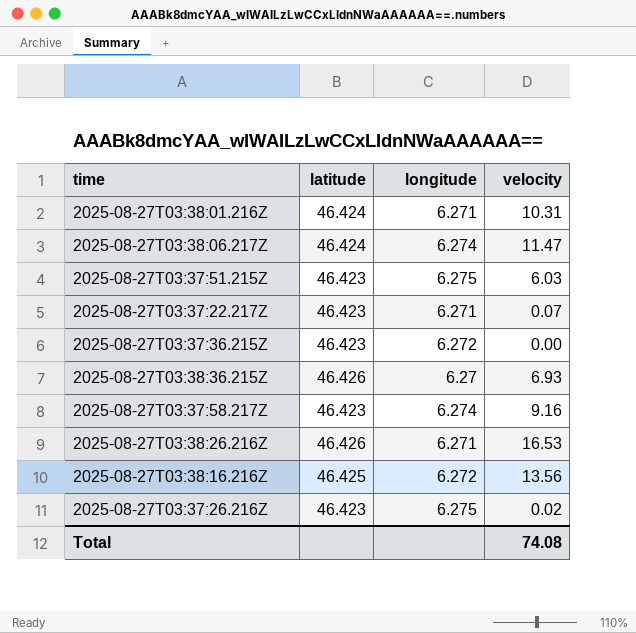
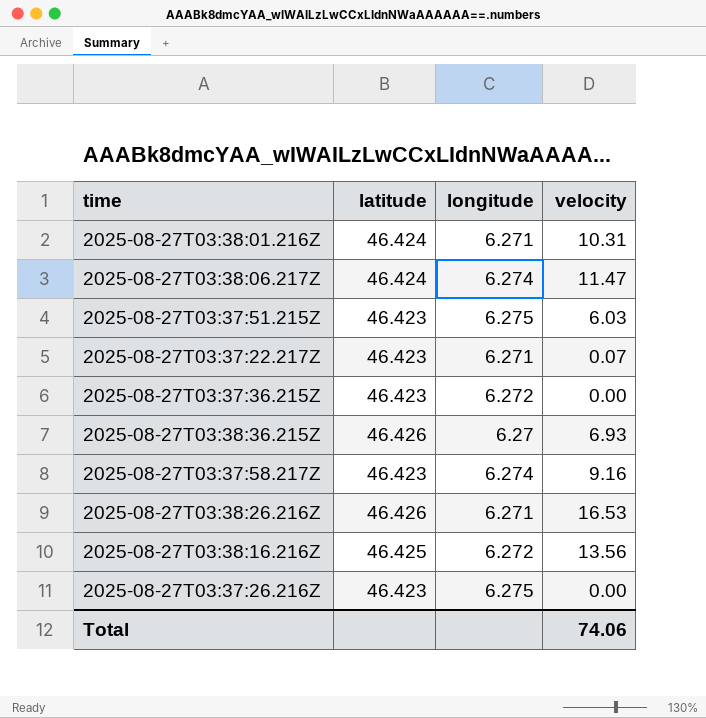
2025-08-27T03:37:26.216Z | velocity: 0.02 -> 0.00
Total | velocity: 74.08 -> 74.06

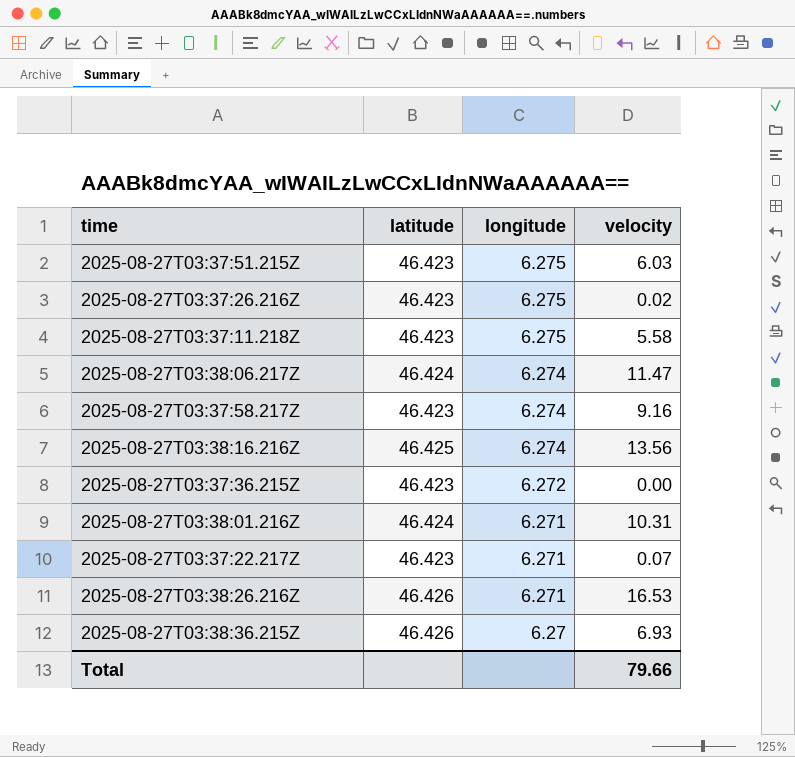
row order: none -> longitude descending
2025-08-27T03:37:26.216Z | velocity: 0.00 -> 0.02
row 2025-08-27T03:37:11.218Z: none -> 46.423 | 6.275 | 5.58
2025-08-27T03:38:16.216Z | longitude: 6.272 -> 6.274
Total | velocity: 74.06 -> 79.66

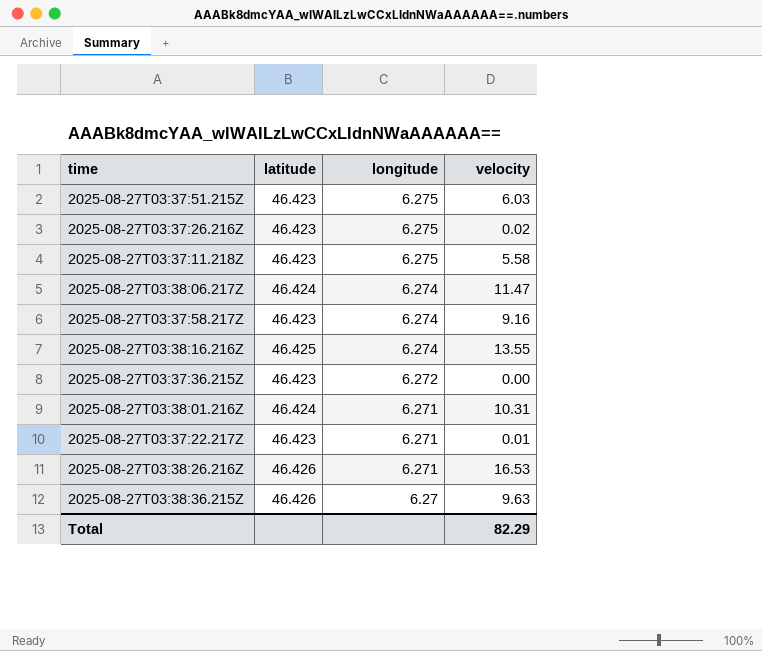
2025-08-27T03:38:16.216Z | velocity: 13.56 -> 13.55
2025-08-27T03:37:22.217Z | velocity: 0.07 -> 0.01
2025-08-27T03:38:36.215Z | velocity: 6.93 -> 9.63
Total | velocity: 79.66 -> 82.29

